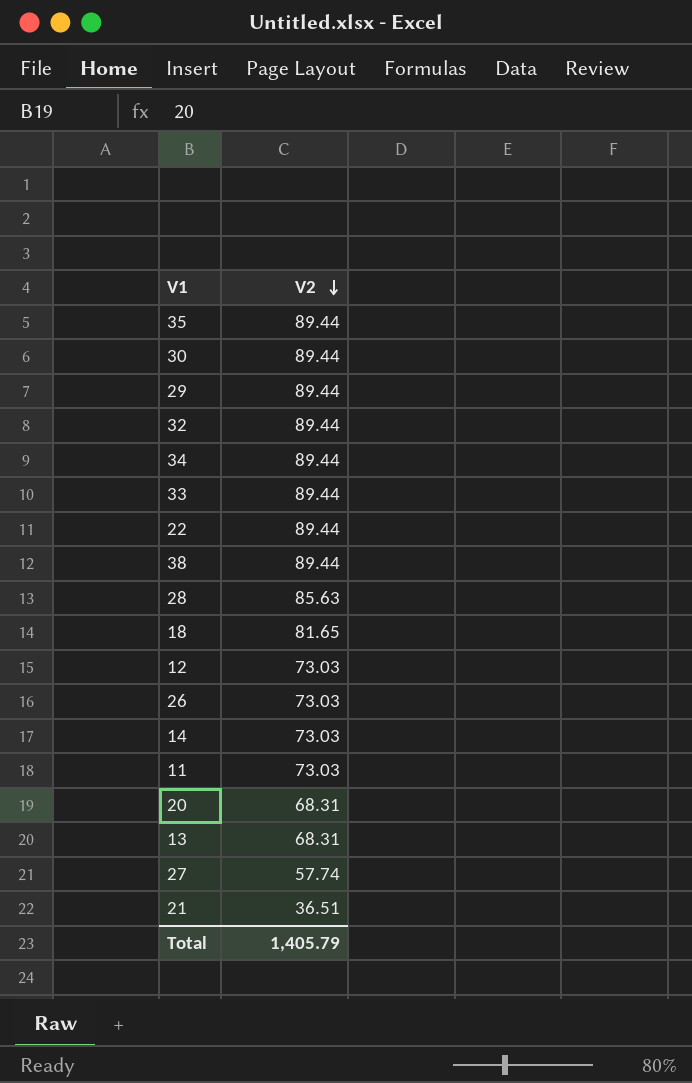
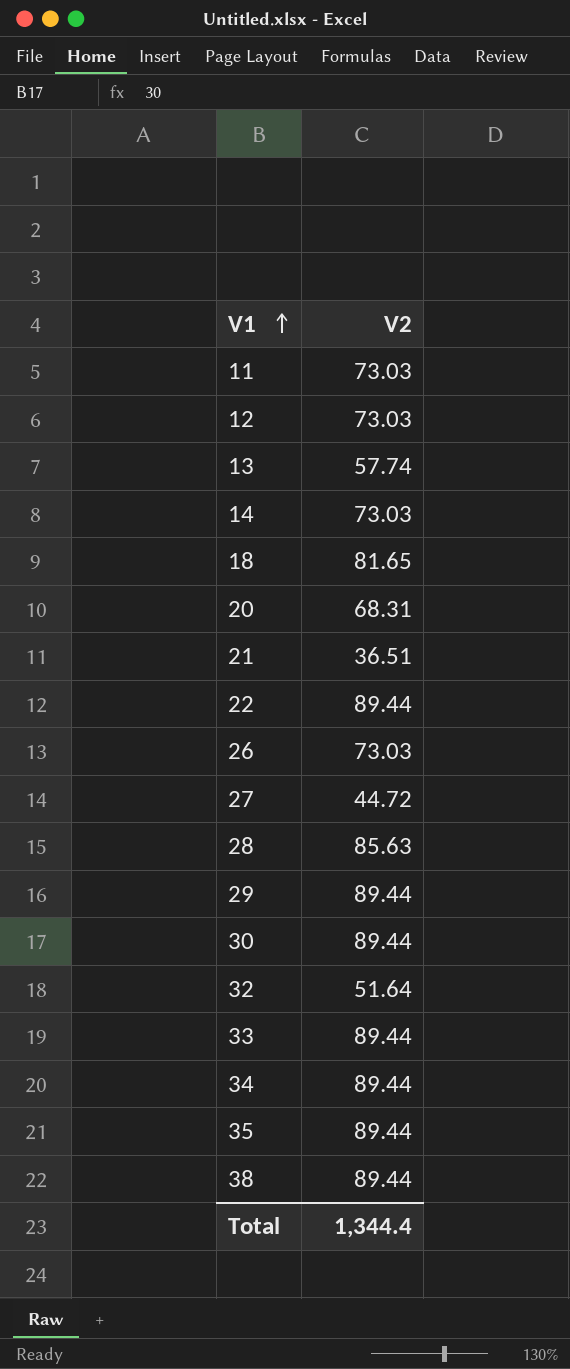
row order: V2 descending -> V1 ascending
13 | V2: 68.31 -> 57.74
27 | V2: 57.74 -> 44.72
32 | V2: 89.44 -> 51.64
Total | V2: 1,405.79 -> 1,344.4

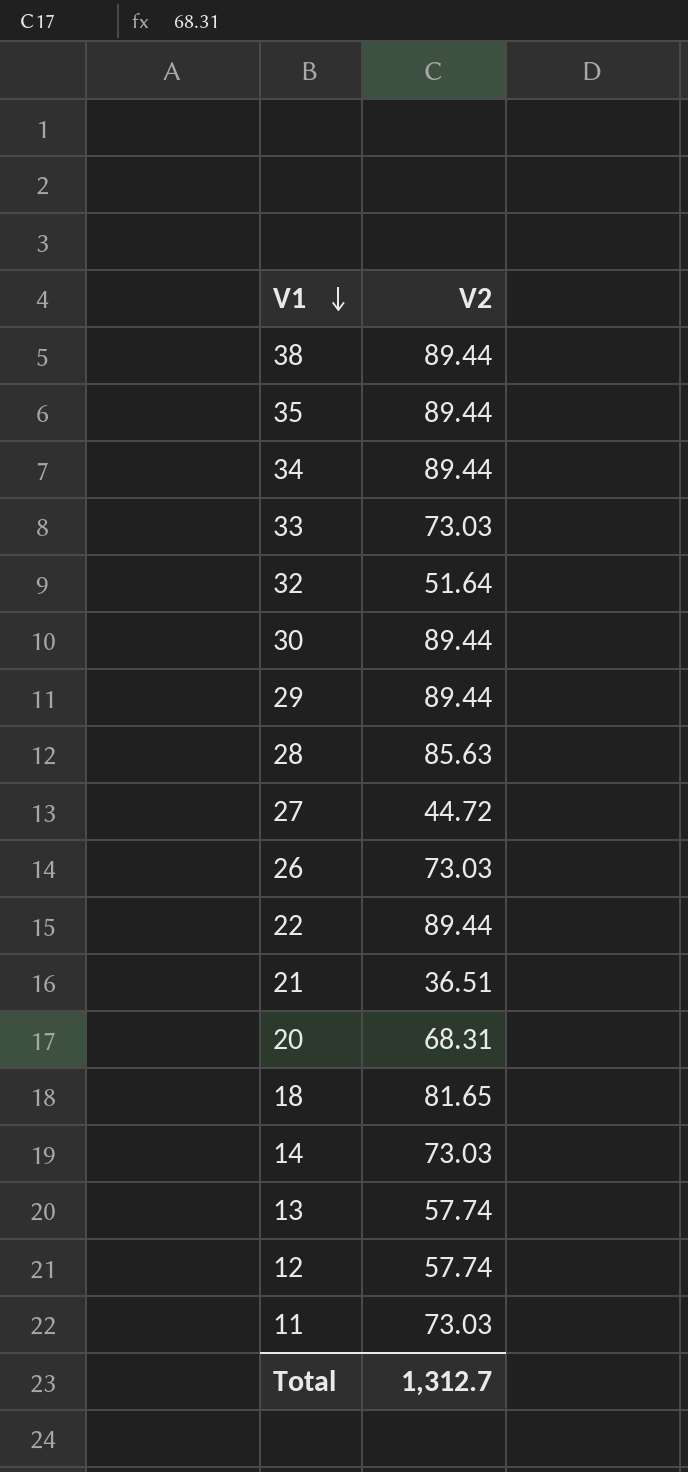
row order: V1 ascending -> V1 descending
33 | V2: 89.44 -> 73.03
12 | V2: 73.03 -> 57.74
Total | V2: 1,344.4 -> 1,312.7

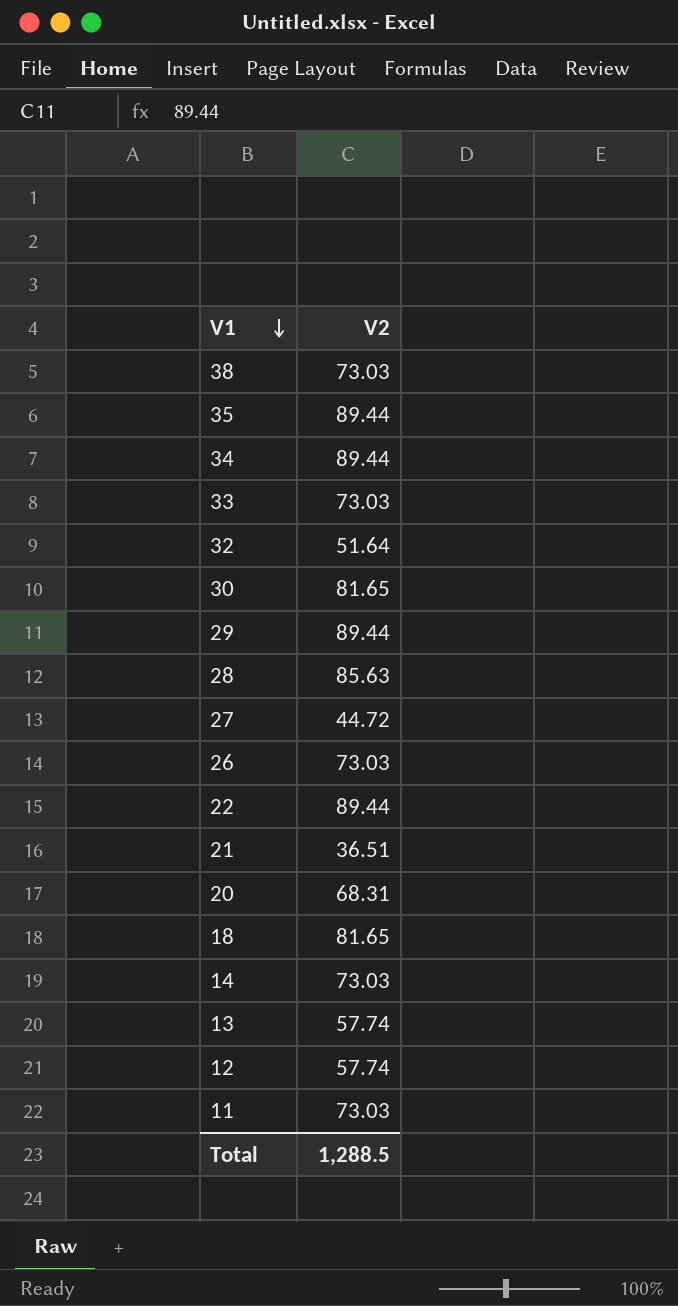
38 | V2: 89.44 -> 73.03
30 | V2: 89.44 -> 81.65
Total | V2: 1,312.7 -> 1,288.5

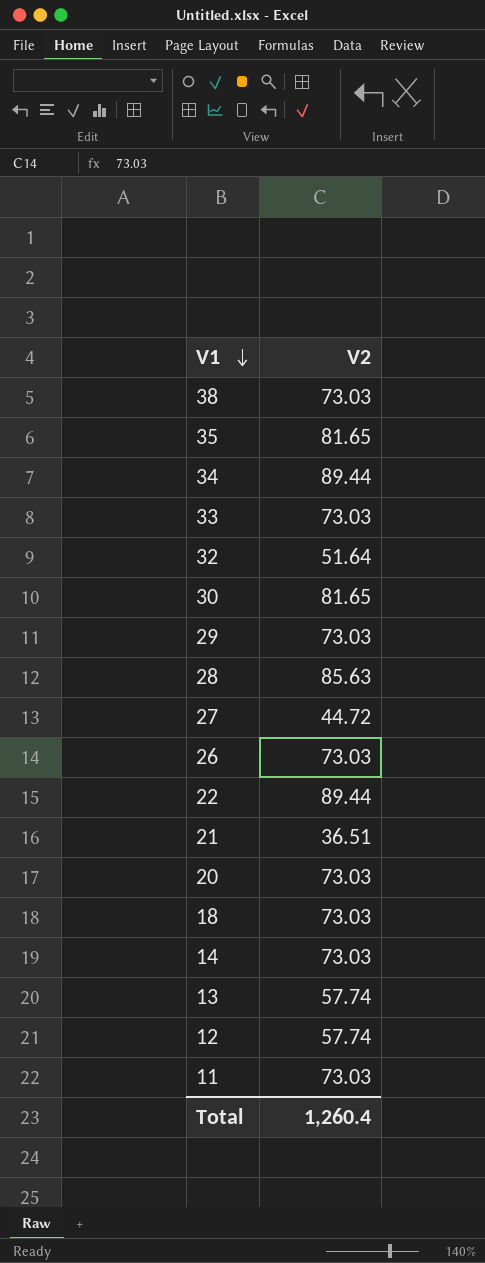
35 | V2: 89.44 -> 81.65
29 | V2: 89.44 -> 73.03
20 | V2: 68.31 -> 73.03
18 | V2: 81.65 -> 73.03
Total | V2: 1,288.5 -> 1,260.4

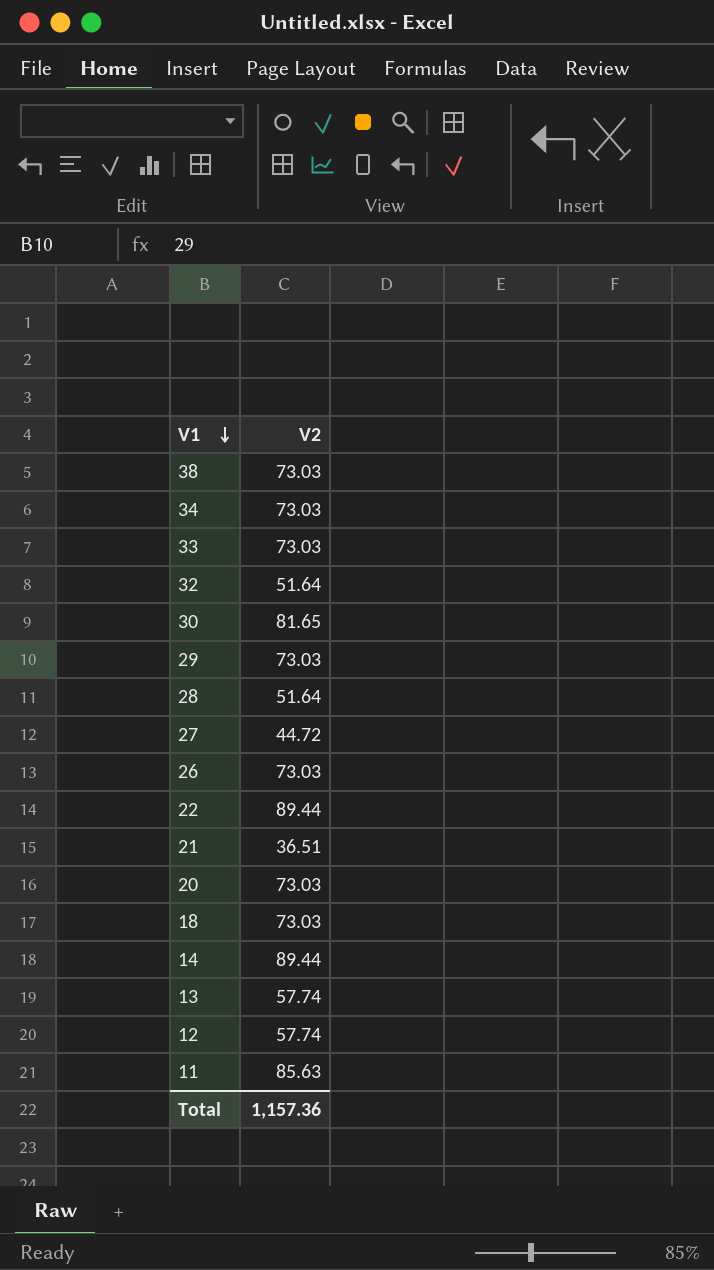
row 35: 81.65 -> none
34 | V2: 89.44 -> 73.03
28 | V2: 85.63 -> 51.64
14 | V2: 73.03 -> 89.44
11 | V2: 73.03 -> 85.63
Total | V2: 1,260.4 -> 1,157.36

